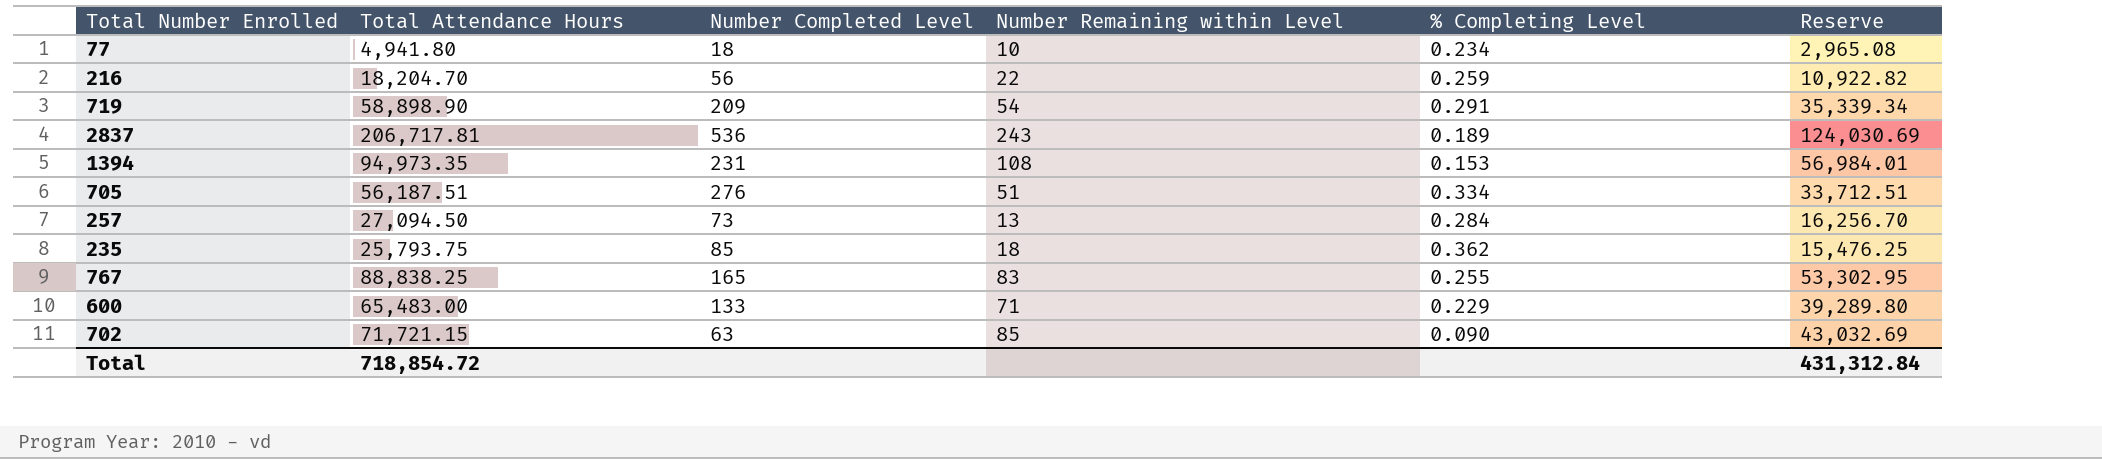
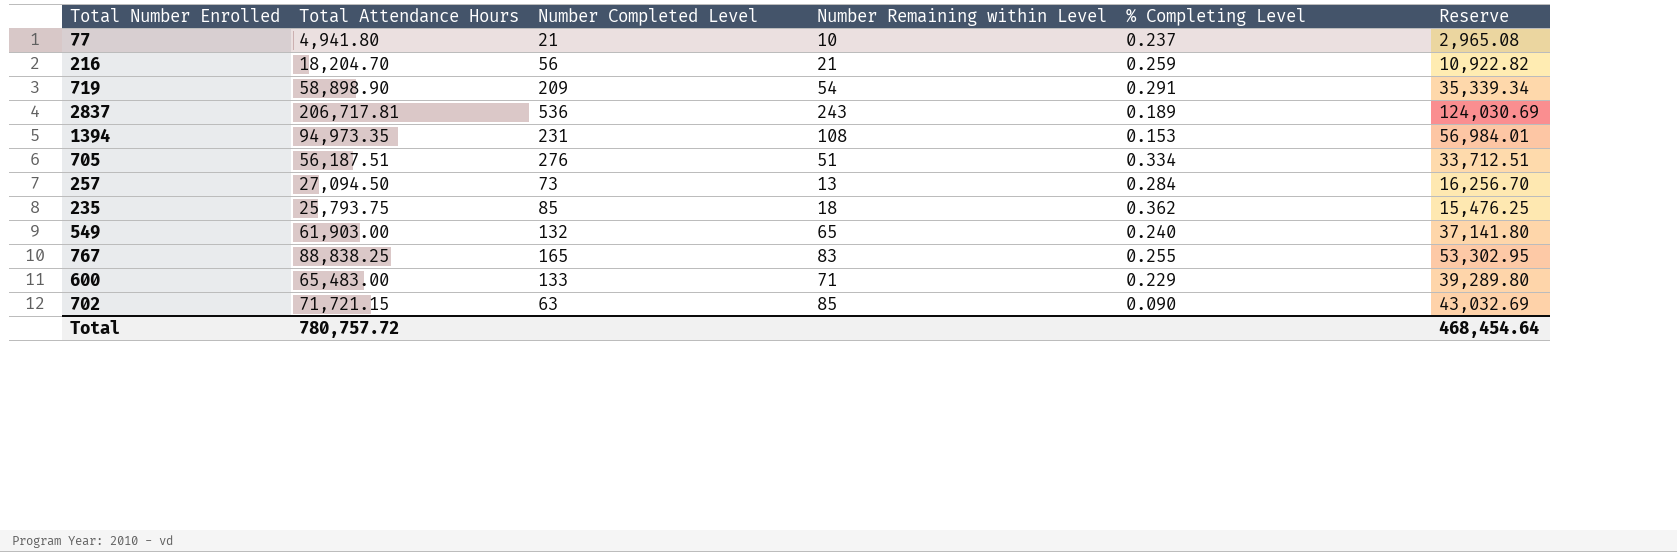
77 | Number Completed Level: 18 -> 21
77 | % Completing Level: 0.234 -> 0.237
216 | Number Remaining within Level: 22 -> 21
row 549: none -> 61,903.00 | 132 | 65 | 0.240 | 37,141.80
Total | Total Attendance Hours: 718,854.72 -> 780,757.72
Total | Reserve: 431,312.84 -> 468,454.64

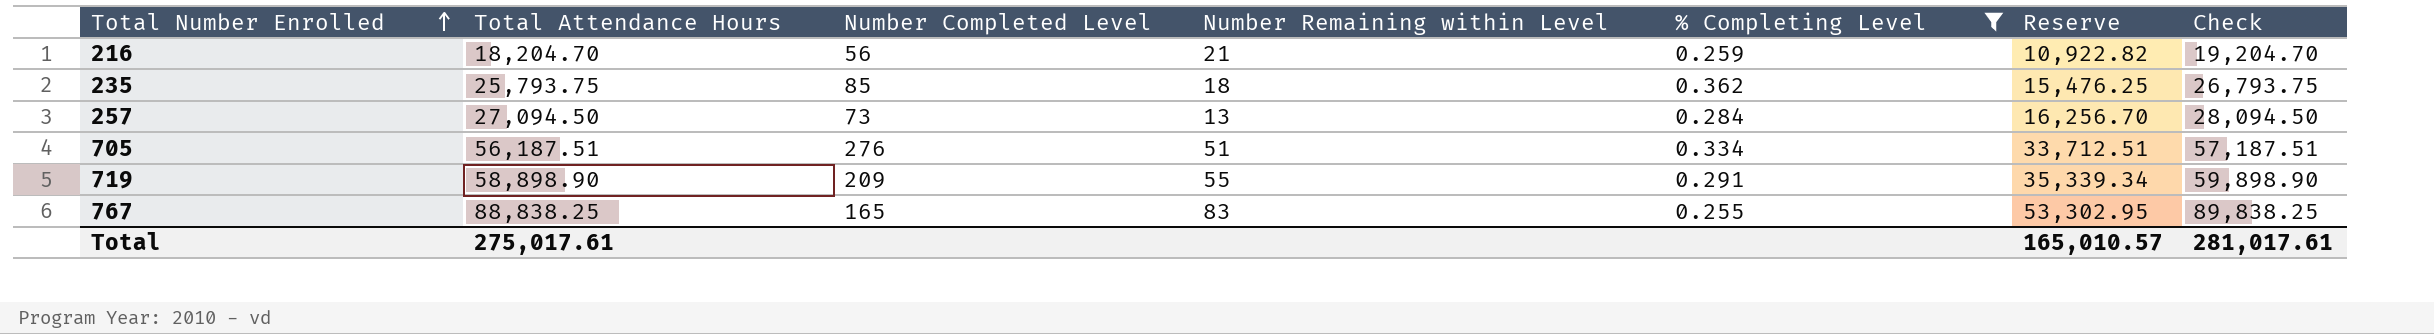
filter: none -> % Completing Level >= 0.255
row order: none -> Total Number Enrolled ascending
column Check | formula: none -> [Total Attendance Hours] + 1000
719 | Number Remaining within Level: 54 -> 55
Total | Total Attendance Hours: 780,757.72 -> 275,017.61
Total | Reserve: 468,454.64 -> 165,010.57

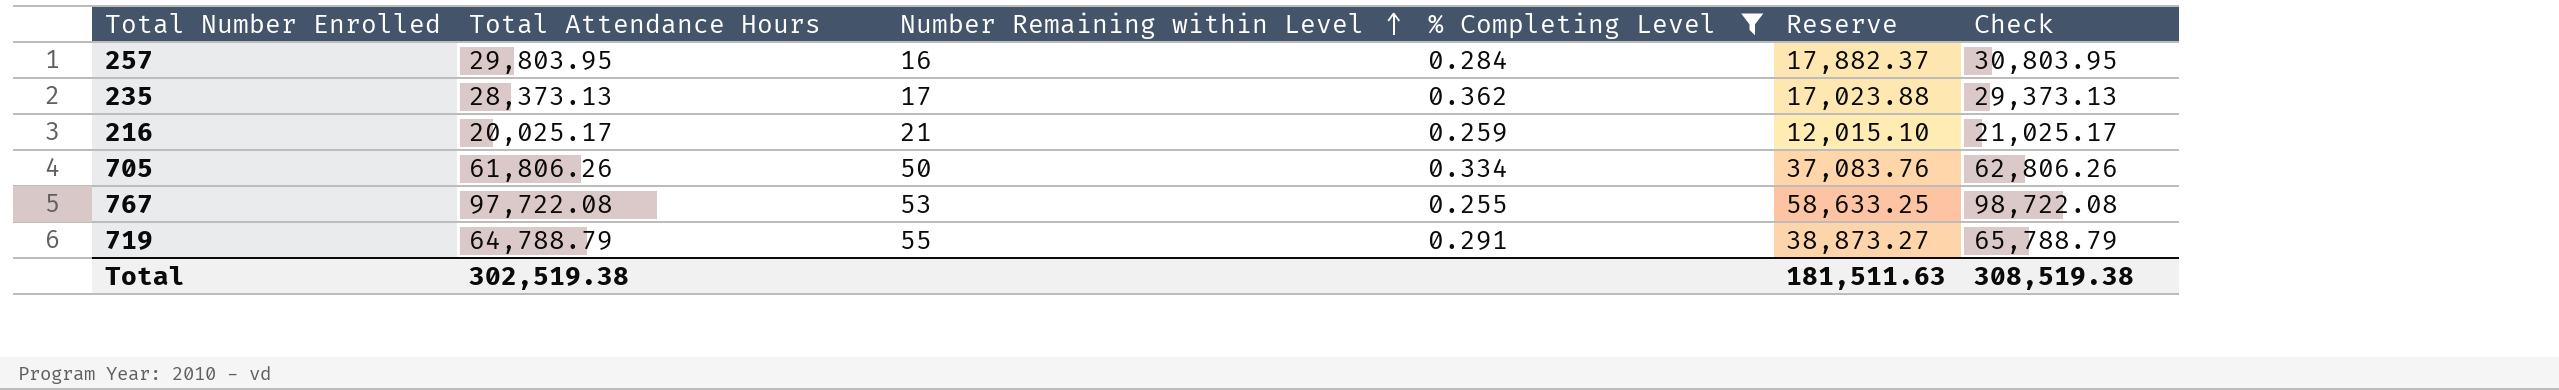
row order: Total Number Enrolled ascending -> Number Remaining within Level ascending
column Number Completed Level | position: 3 -> none
257 | Total Attendance Hours: 27,094.50 -> 29,803.95
257 | Number Remaining within Level: 13 -> 16
257 | Reserve: 16,256.70 -> 17,882.37
257 | Check: 28,094.50 -> 30,803.95
235 | Total Attendance Hours: 25,793.75 -> 28,373.13
235 | Number Remaining within Level: 18 -> 17
235 | Reserve: 15,476.25 -> 17,023.88
235 | Check: 26,793.75 -> 29,373.13
216 | Total Attendance Hours: 18,204.70 -> 20,025.17
216 | Reserve: 10,922.82 -> 12,015.10
216 | Check: 19,204.70 -> 21,025.17
705 | Total Attendance Hours: 56,187.51 -> 61,806.26
705 | Number Remaining within Level: 51 -> 50
705 | Reserve: 33,712.51 -> 37,083.76
705 | Check: 57,187.51 -> 62,806.26
767 | Total Attendance Hours: 88,838.25 -> 97,722.08
767 | Number Remaining within Level: 83 -> 53
767 | Reserve: 53,302.95 -> 58,633.25
767 | Check: 89,838.25 -> 98,722.08
719 | Total Attendance Hours: 58,898.90 -> 64,788.79
719 | Reserve: 35,339.34 -> 38,873.27
719 | Check: 59,898.90 -> 65,788.79
Total | Total Attendance Hours: 275,017.61 -> 302,519.38
Total | Reserve: 165,010.57 -> 181,511.63
Total | Check: 281,017.61 -> 308,519.38

